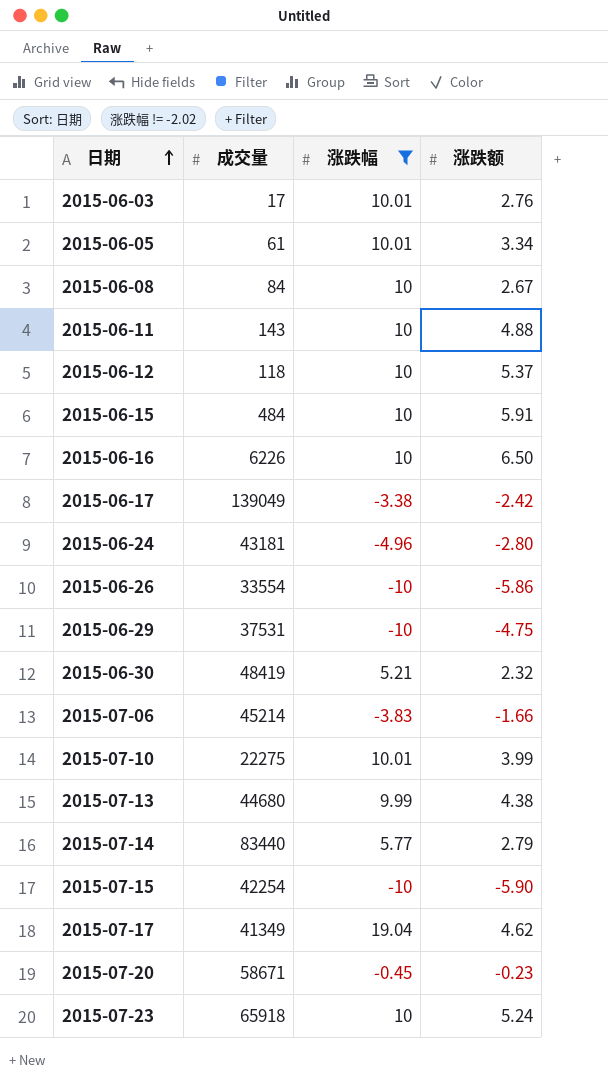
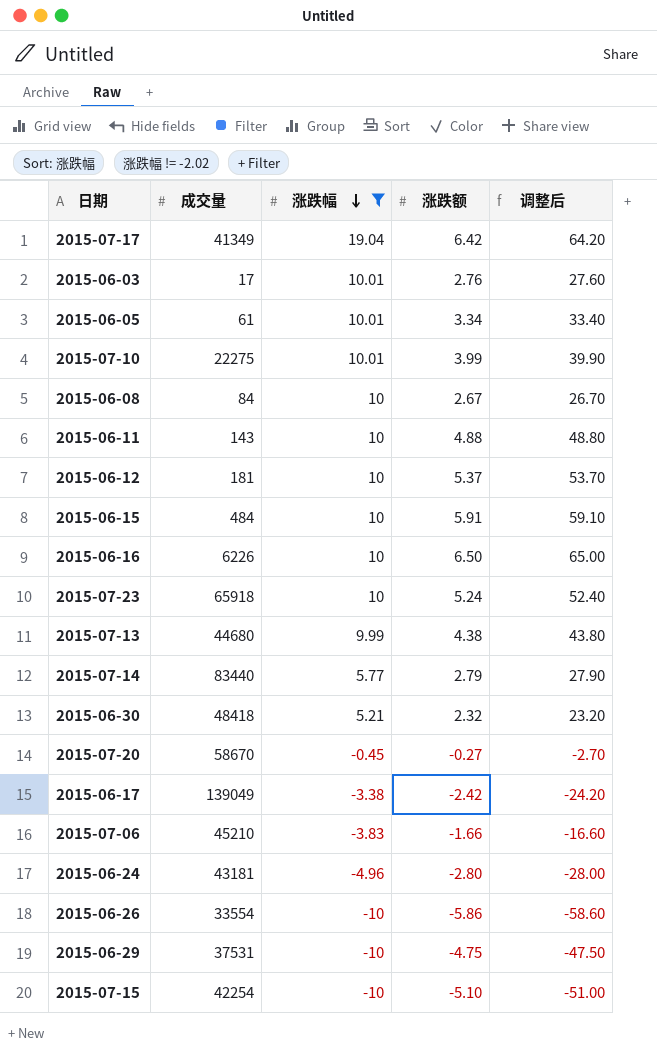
row order: 日期 ascending -> 涨跌幅 descending
column 调整后 | formula: none -> [涨跌额] * 10
2015-07-17 | 涨跌额: 4.62 -> 6.42
2015-06-12 | 成交量: 118 -> 181
2015-06-30 | 成交量: 48419 -> 48418
2015-07-20 | 成交量: 58671 -> 58670
2015-07-20 | 涨跌额: -0.23 -> -0.27
2015-07-06 | 成交量: 45214 -> 45210
2015-07-15 | 涨跌额: -5.90 -> -5.10

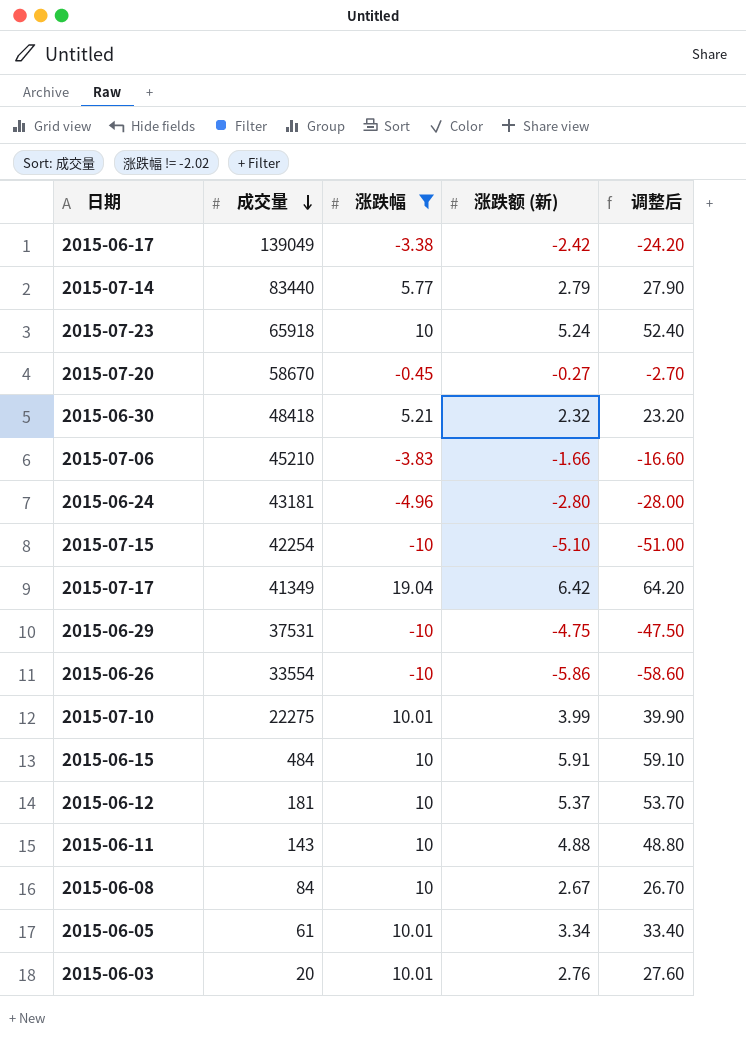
row order: 涨跌幅 descending -> 成交量 descending
column name: 涨跌额 -> 涨跌额 (新)
row 2015-06-16: 6226 | 10 | 6.50 | 65.00 -> none
row 2015-07-13: 44680 | 9.99 | 4.38 | 43.80 -> none
2015-06-03 | 成交量: 17 -> 20

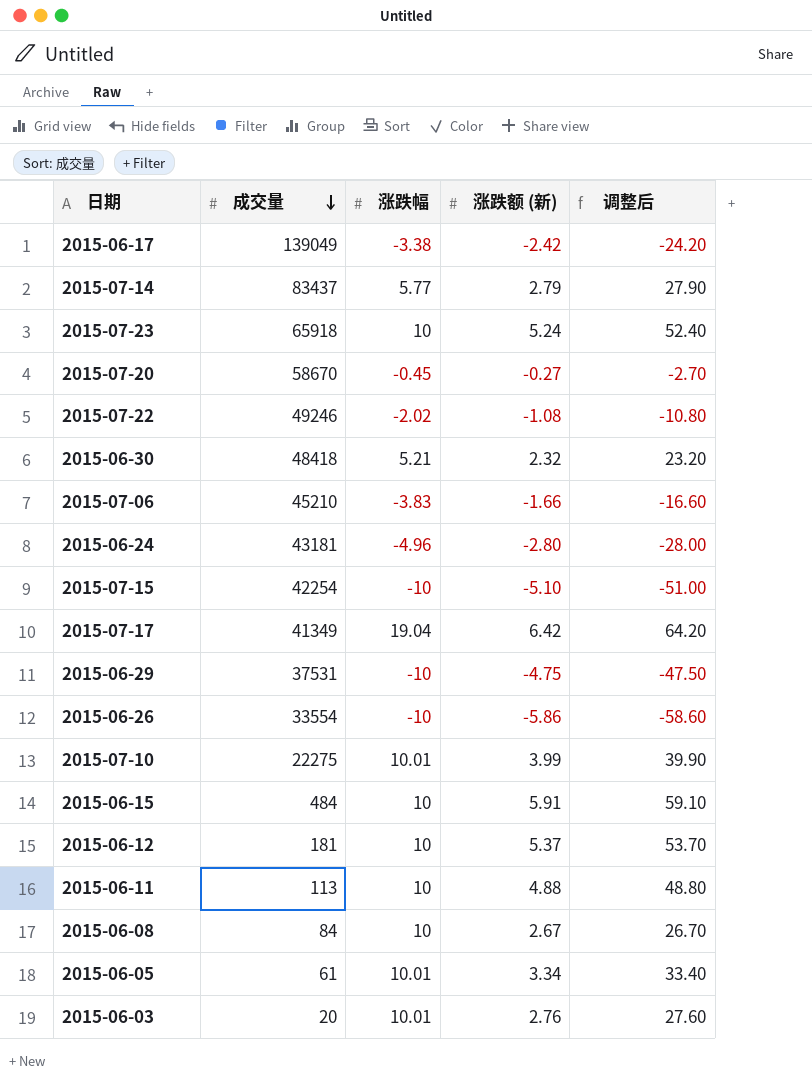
filter: 涨跌幅 != -2.02 -> none
2015-07-14 | 成交量: 83440 -> 83437
2015-06-11 | 成交量: 143 -> 113

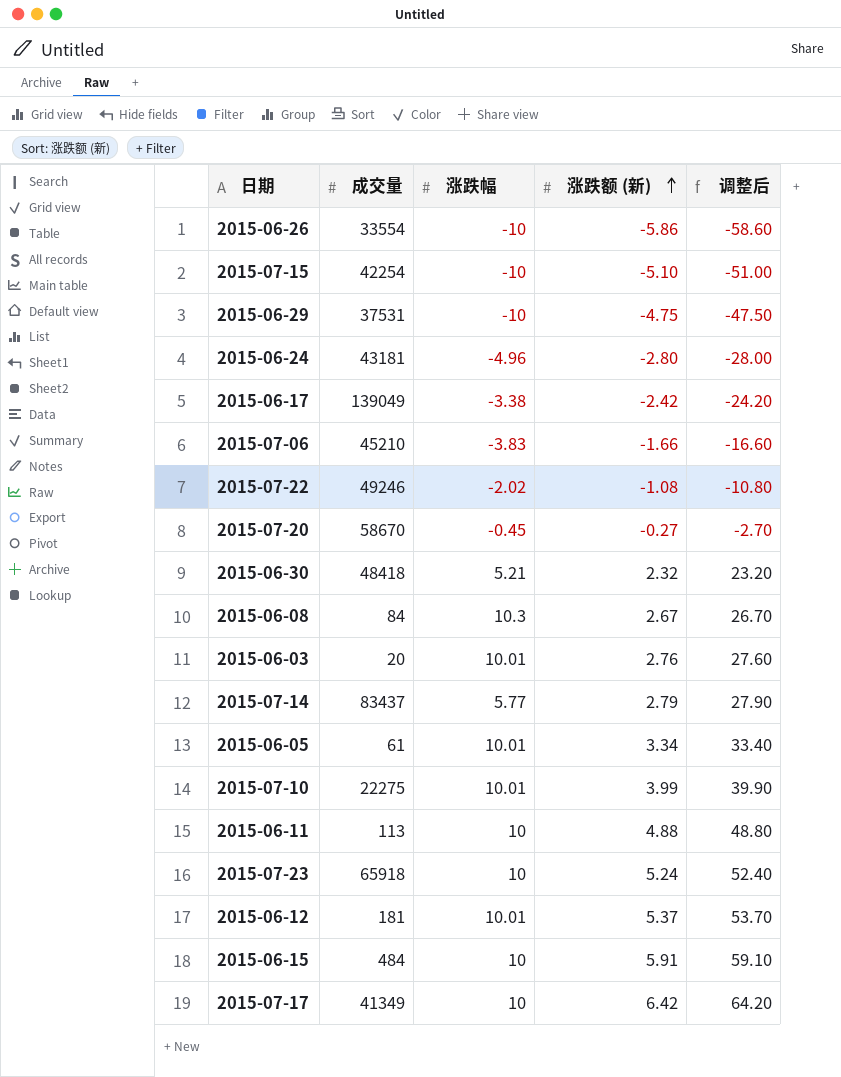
row order: 成交量 descending -> 涨跌额 (新) ascending
2015-06-08 | 涨跌幅: 10 -> 10.3
2015-06-12 | 涨跌幅: 10 -> 10.01
2015-07-17 | 涨跌幅: 19.04 -> 10

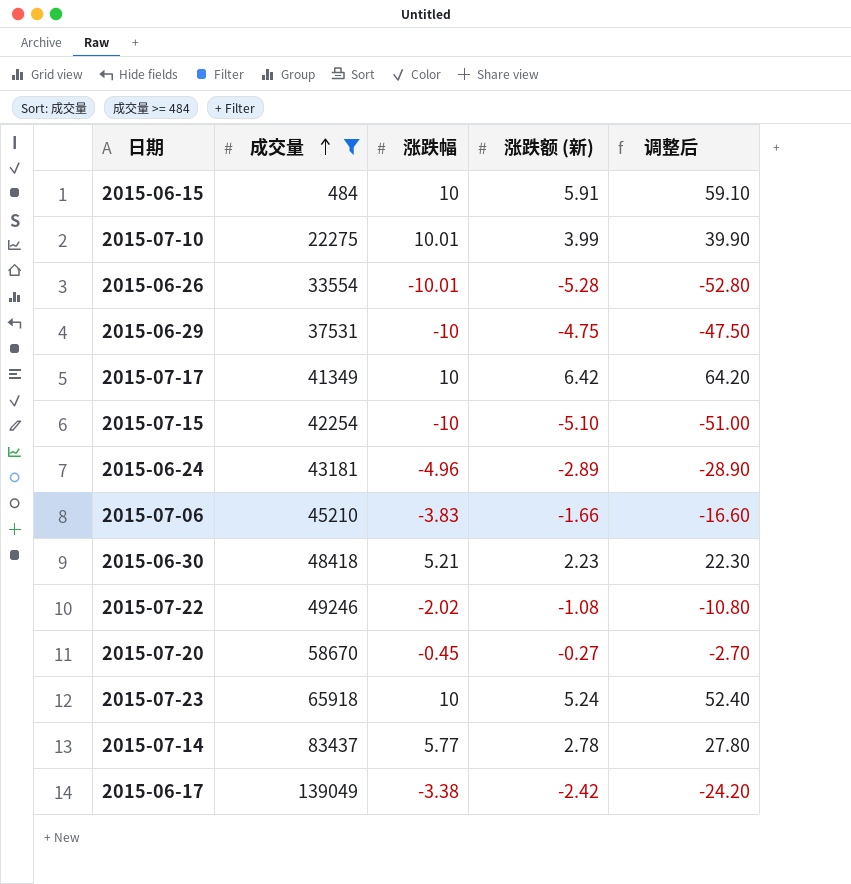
filter: none -> 成交量 >= 484
row order: 涨跌额 (新) ascending -> 成交量 ascending
2015-06-26 | 涨跌幅: -10 -> -10.01
2015-06-26 | 涨跌额 (新): -5.86 -> -5.28
2015-06-26 | 调整后: -58.60 -> -52.80
2015-06-24 | 涨跌额 (新): -2.80 -> -2.89
2015-06-24 | 调整后: -28.00 -> -28.90
2015-06-30 | 涨跌额 (新): 2.32 -> 2.23
2015-06-30 | 调整后: 23.20 -> 22.30
2015-07-14 | 涨跌额 (新): 2.79 -> 2.78
2015-07-14 | 调整后: 27.90 -> 27.80

